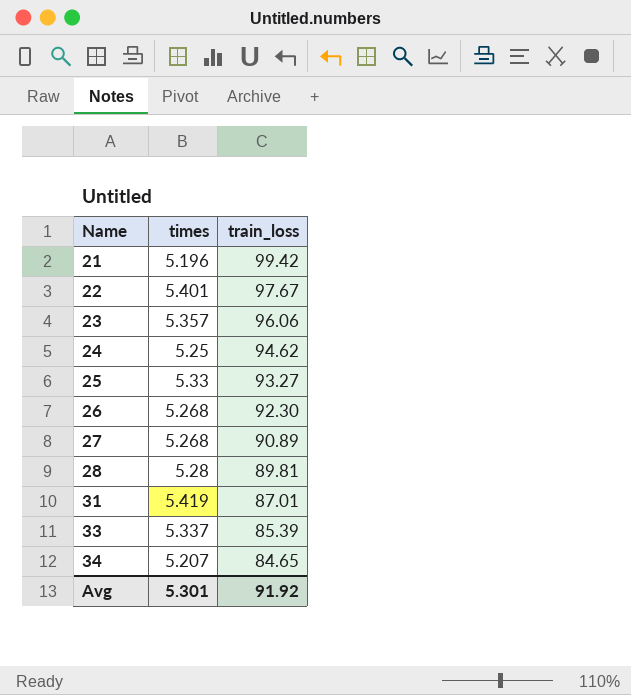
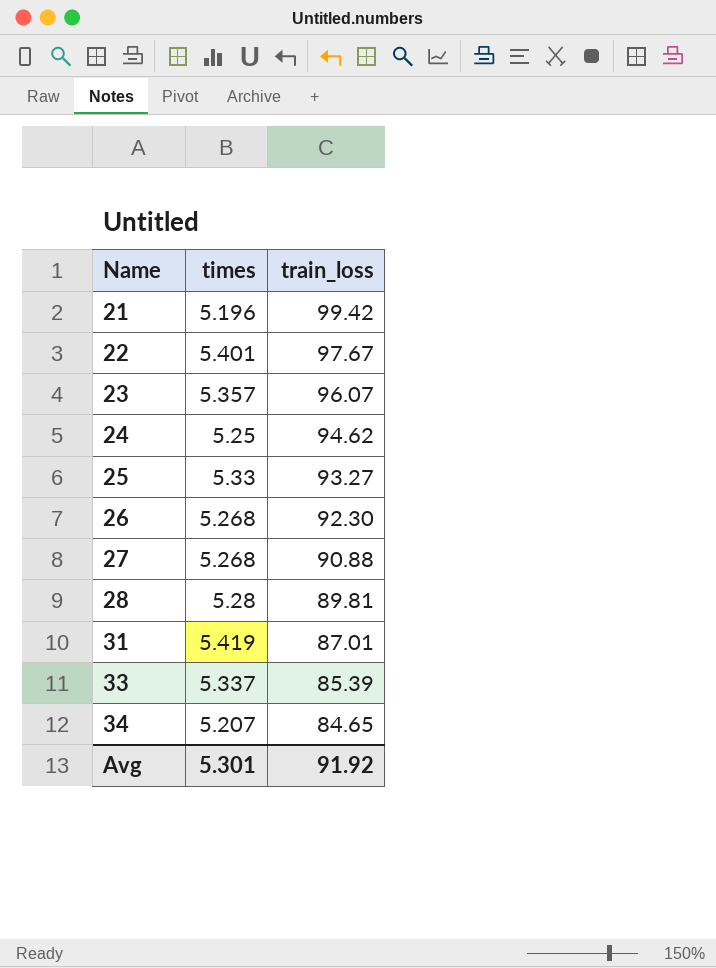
23 | train_loss: 96.06 -> 96.07
27 | train_loss: 90.89 -> 90.88

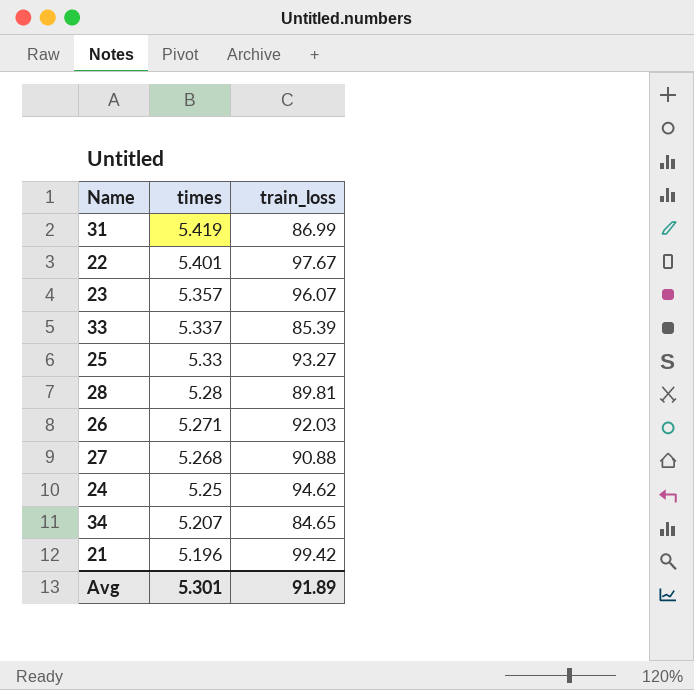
row order: Name ascending -> times descending
31 | train_loss: 87.01 -> 86.99
26 | times: 5.268 -> 5.271
26 | train_loss: 92.30 -> 92.03
Avg | train_loss: 91.92 -> 91.89

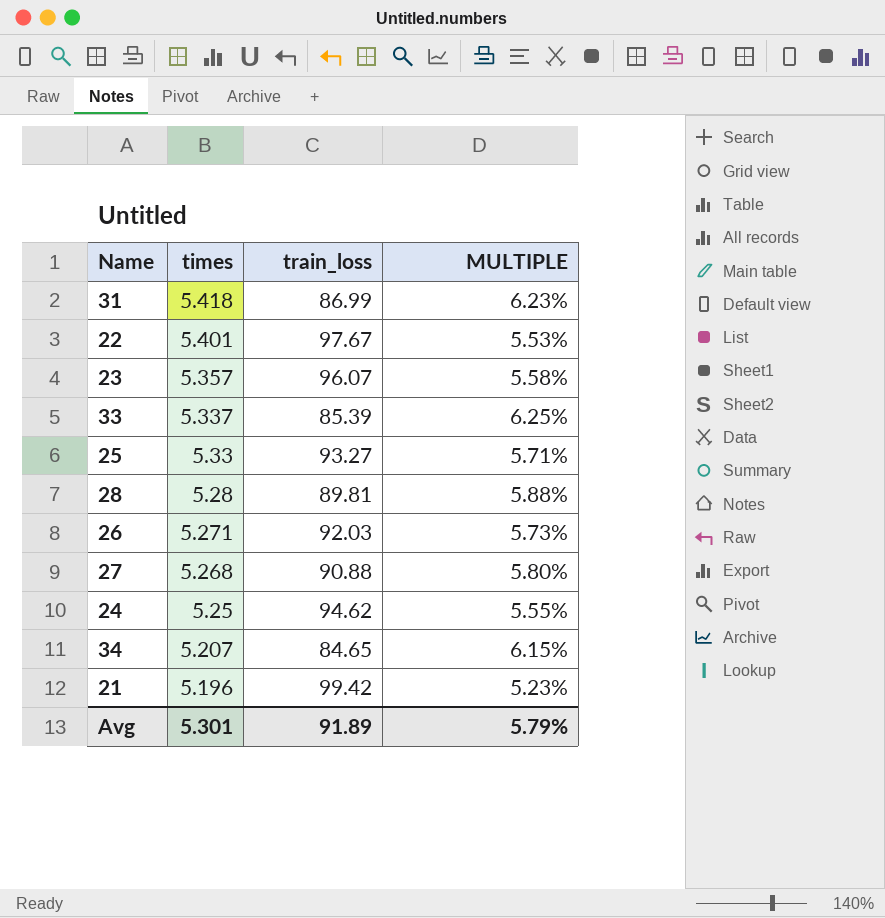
column MULTIPLE | formula: none -> [times] / [train_loss]
31 | times: 5.419 -> 5.418

